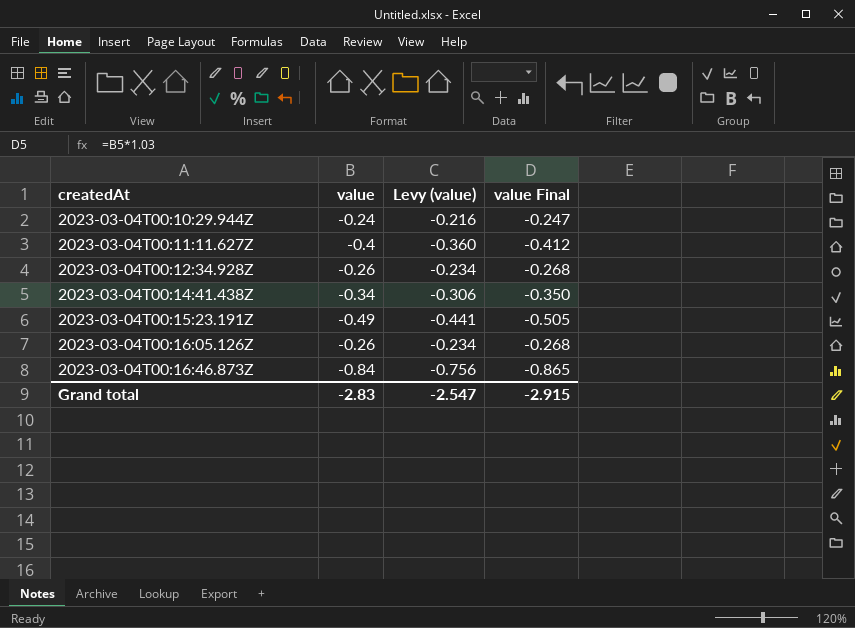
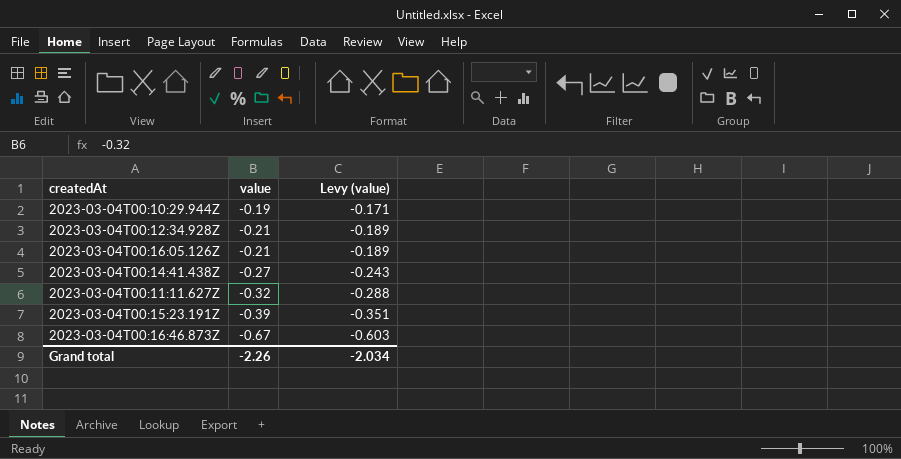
row order: createdAt ascending -> value descending
column value Final | formula: [value] * 1.03 -> none
2023-03-04T00:10:29.944Z | value: -0.24 -> -0.19
2023-03-04T00:10:29.944Z | Levy (value): -0.216 -> -0.171
2023-03-04T00:12:34.928Z | value: -0.26 -> -0.21
2023-03-04T00:12:34.928Z | Levy (value): -0.234 -> -0.189
2023-03-04T00:16:05.126Z | value: -0.26 -> -0.21
2023-03-04T00:16:05.126Z | Levy (value): -0.234 -> -0.189
2023-03-04T00:14:41.438Z | value: -0.34 -> -0.27
2023-03-04T00:14:41.438Z | Levy (value): -0.306 -> -0.243
2023-03-04T00:11:11.627Z | value: -0.4 -> -0.32
2023-03-04T00:11:11.627Z | Levy (value): -0.360 -> -0.288
2023-03-04T00:15:23.191Z | value: -0.49 -> -0.39
2023-03-04T00:15:23.191Z | Levy (value): -0.441 -> -0.351
2023-03-04T00:16:46.873Z | value: -0.84 -> -0.67
2023-03-04T00:16:46.873Z | Levy (value): -0.756 -> -0.603
Grand total | value: -2.83 -> -2.26
Grand total | Levy (value): -2.547 -> -2.034

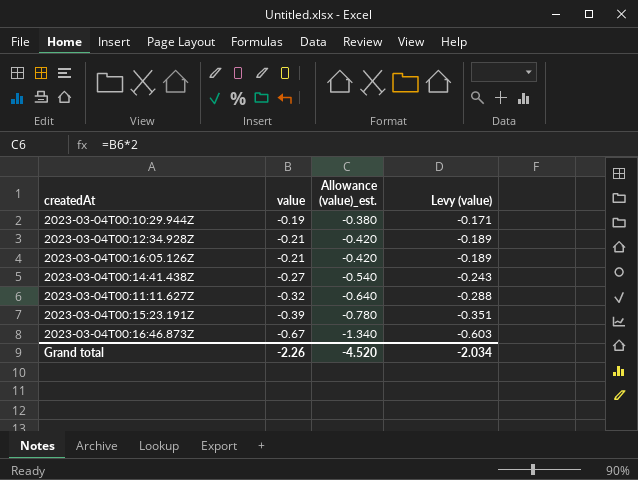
column Allowance (value)_est. | formula: none -> [value] * 2

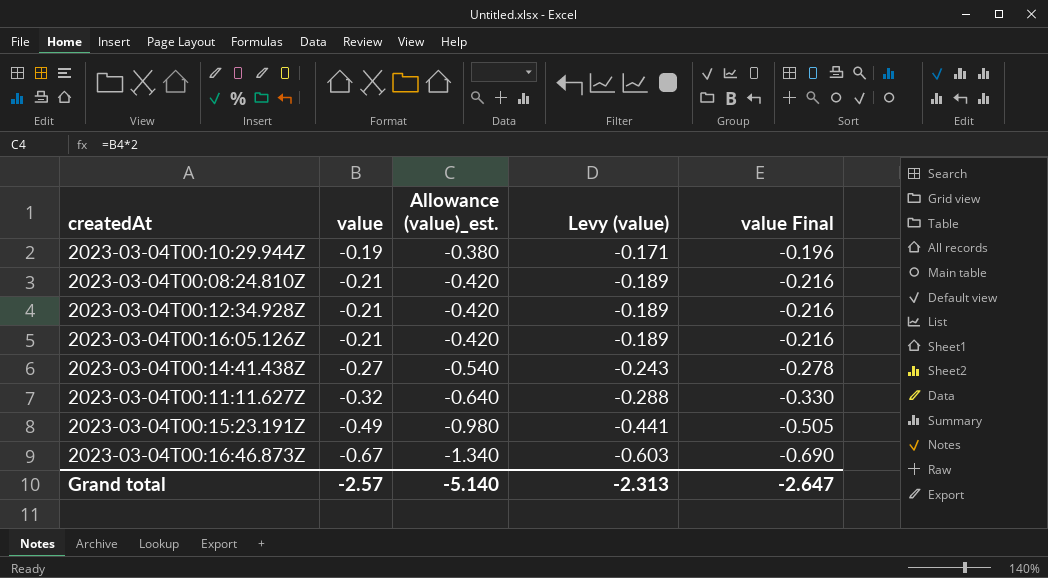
column value Final | formula: none -> [value] * 1.03
row 2023-03-04T00:08:24.810Z: none -> -0.21 | -0.420 | -0.189 | -0.216
2023-03-04T00:15:23.191Z | value: -0.39 -> -0.49
2023-03-04T00:15:23.191Z | Allowance (value)_est.: -0.780 -> -0.980
2023-03-04T00:15:23.191Z | Levy (value): -0.351 -> -0.441
Grand total | value: -2.26 -> -2.57
Grand total | Allowance (value)_est.: -4.520 -> -5.140
Grand total | Levy (value): -2.034 -> -2.313

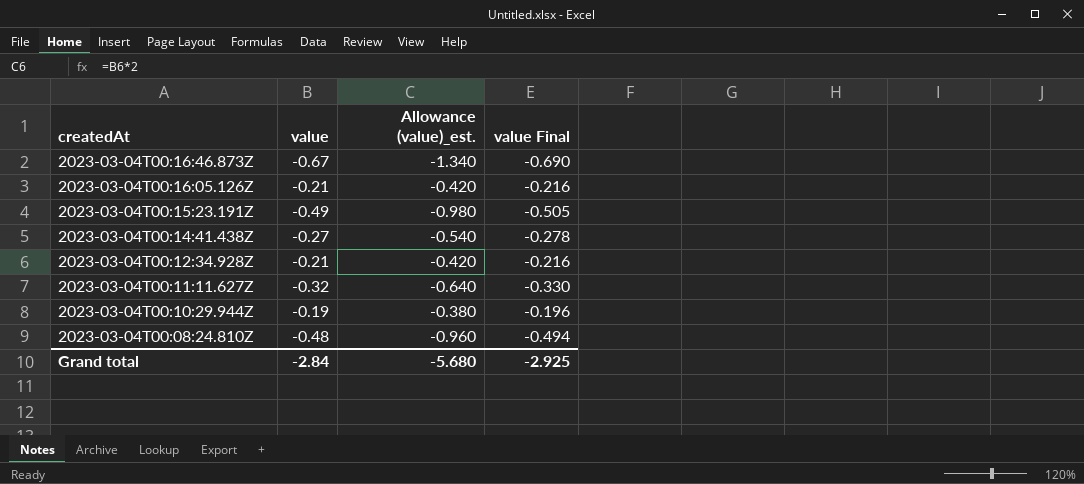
row order: value descending -> createdAt descending
column Levy (value) | formula: [value] * 0.9 -> none
2023-03-04T00:08:24.810Z | value: -0.21 -> -0.48
2023-03-04T00:08:24.810Z | Allowance (value)_est.: -0.420 -> -0.960
2023-03-04T00:08:24.810Z | value Final: -0.216 -> -0.494
Grand total | value: -2.57 -> -2.84
Grand total | Allowance (value)_est.: -5.140 -> -5.680
Grand total | value Final: -2.647 -> -2.925

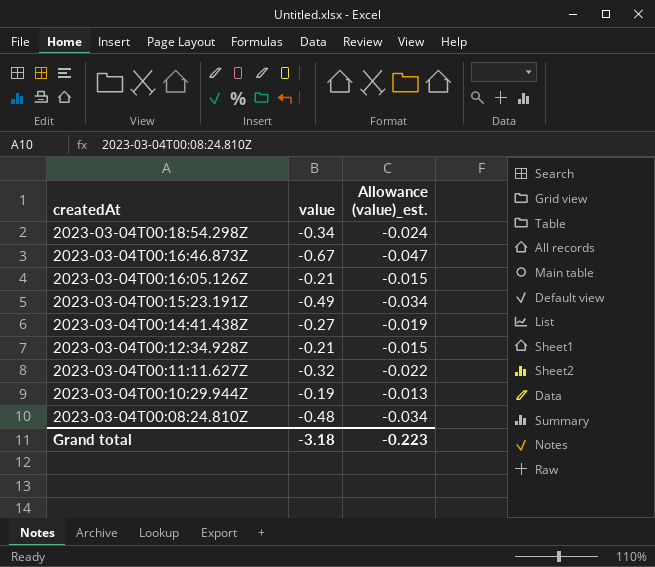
column value Final | formula: [value] * 1.03 -> none
column Allowance (value)_est. | formula: [value] * 2 -> [value] * 0.07
row 2023-03-04T00:18:54.298Z: none -> -0.34 | -0.024
Grand total | value: -2.84 -> -3.18
Grand total | Allowance (value)_est.: -5.680 -> -0.223

